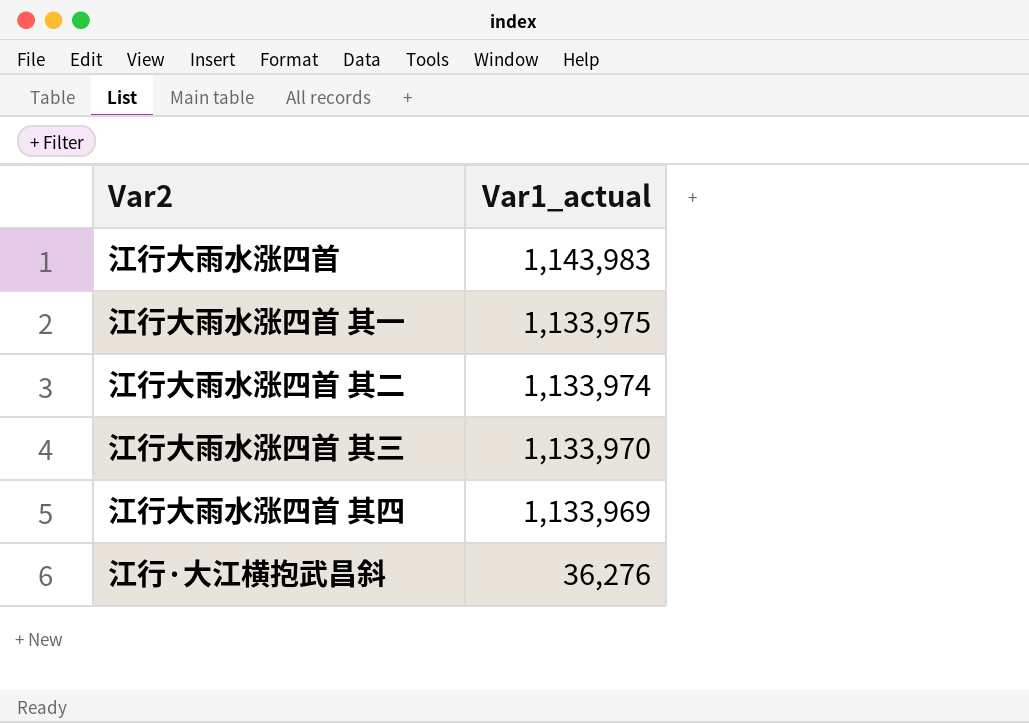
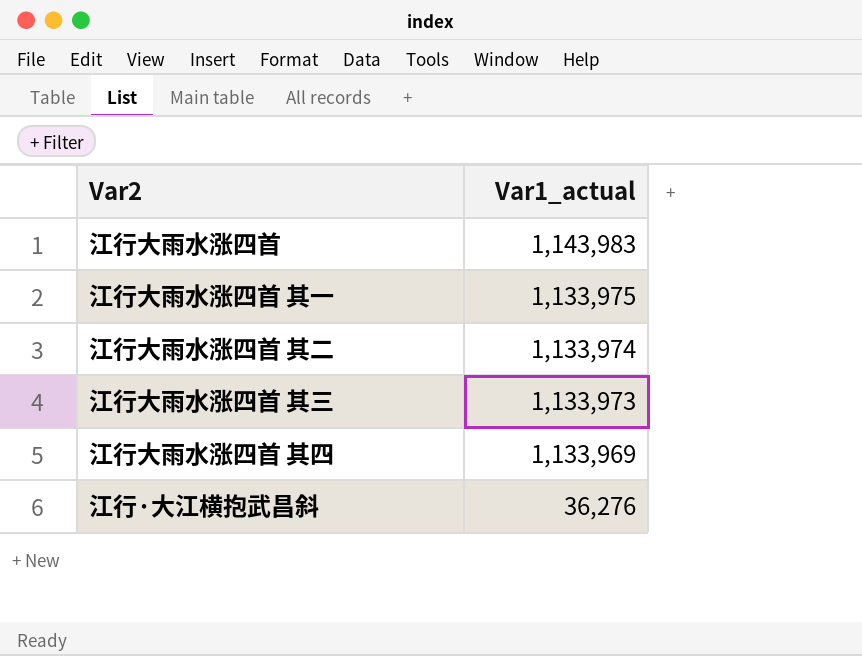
江行大雨水涨四首 其三 | Var1_actual: 1,133,970 -> 1,133,973

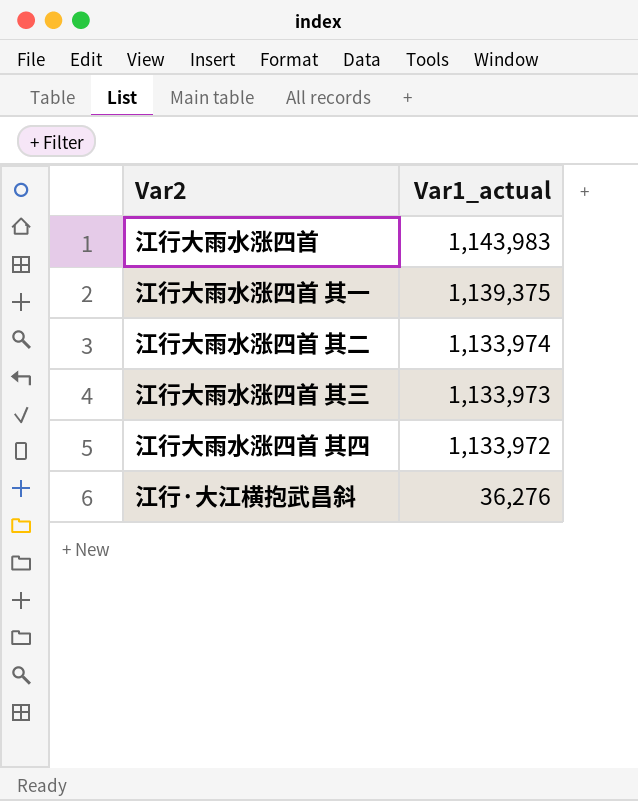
江行大雨水涨四首 其一 | Var1_actual: 1,133,975 -> 1,139,375
江行大雨水涨四首 其四 | Var1_actual: 1,133,969 -> 1,133,972

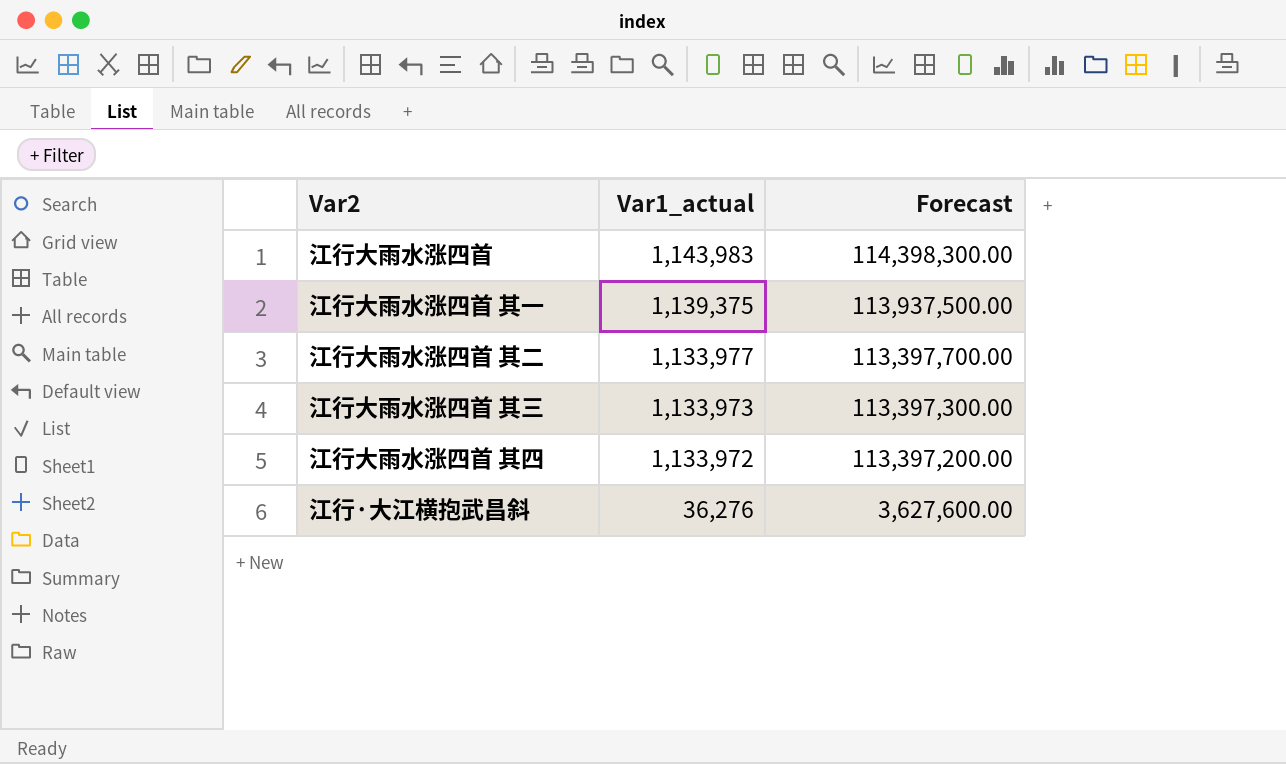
column Forecast | formula: none -> [Var1_actual] * 100
江行大雨水涨四首 其二 | Var1_actual: 1,133,974 -> 1,133,977

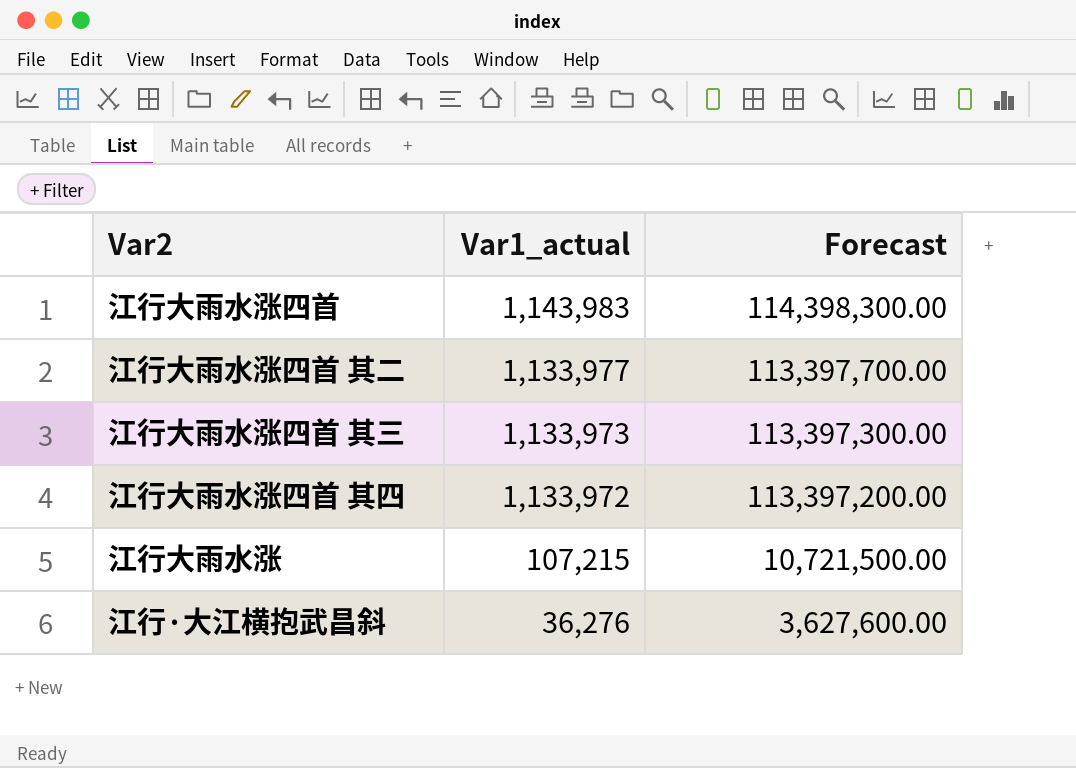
row 江行大雨水涨四首 其一: 1,139,375 | 113,937,500.00 -> none
row 江行大雨水涨: none -> 107,215 | 10,721,500.00

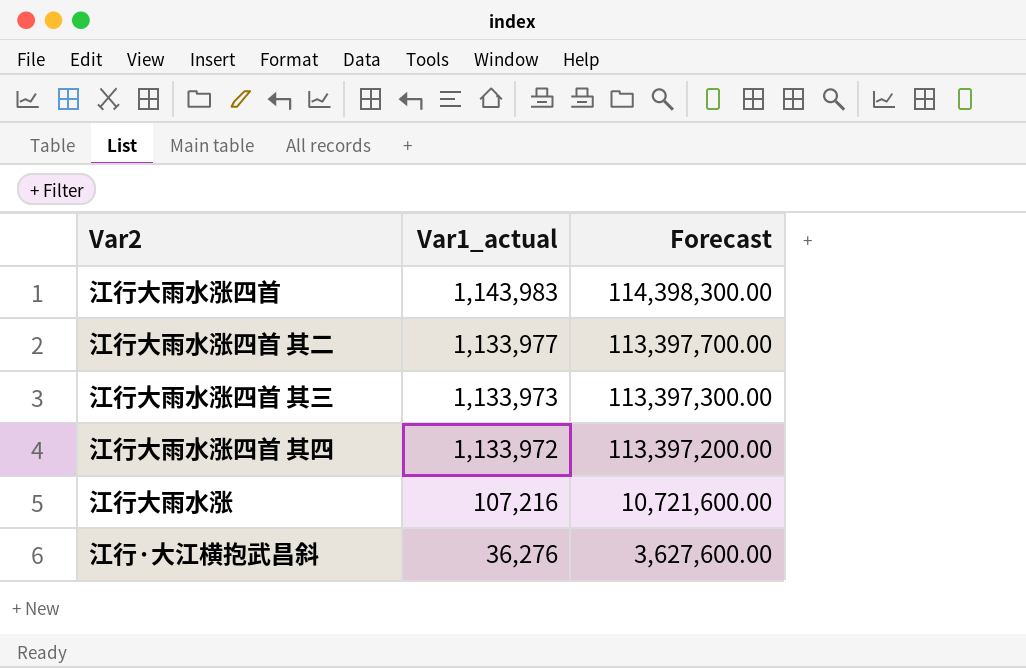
江行大雨水涨 | Var1_actual: 107,215 -> 107,216
江行大雨水涨 | Forecast: 10,721,500.00 -> 10,721,600.00

